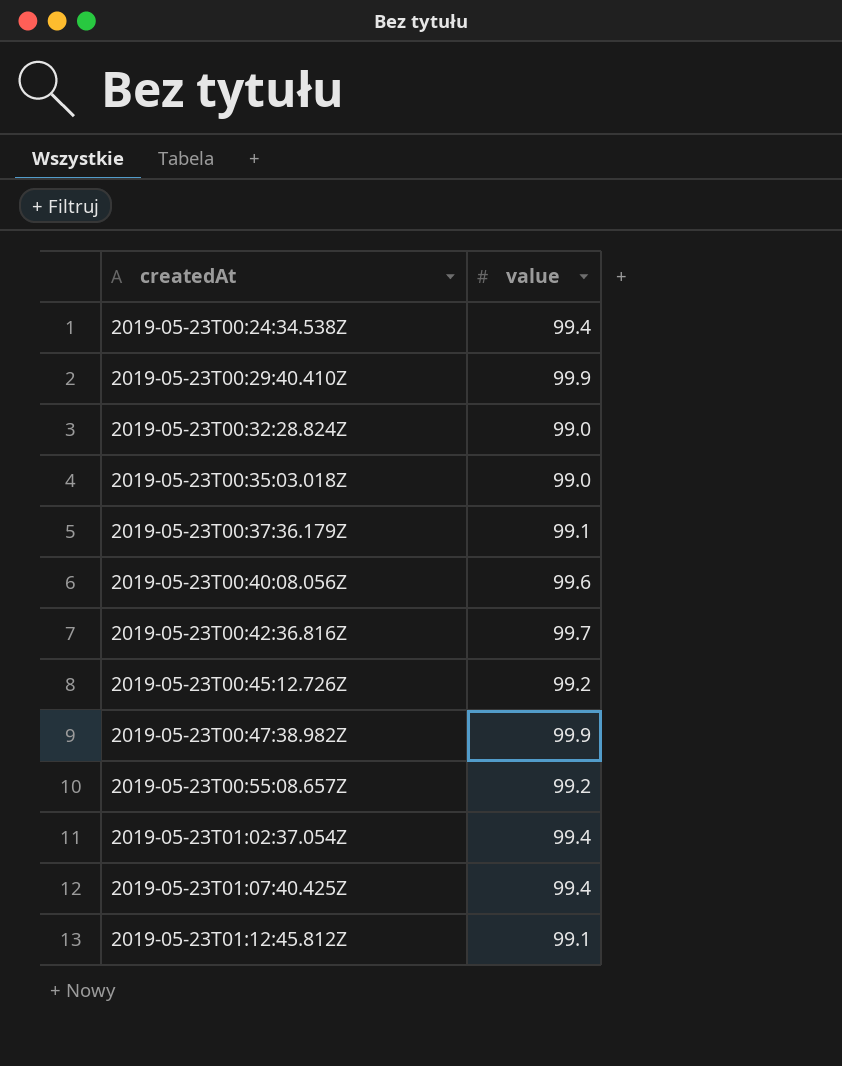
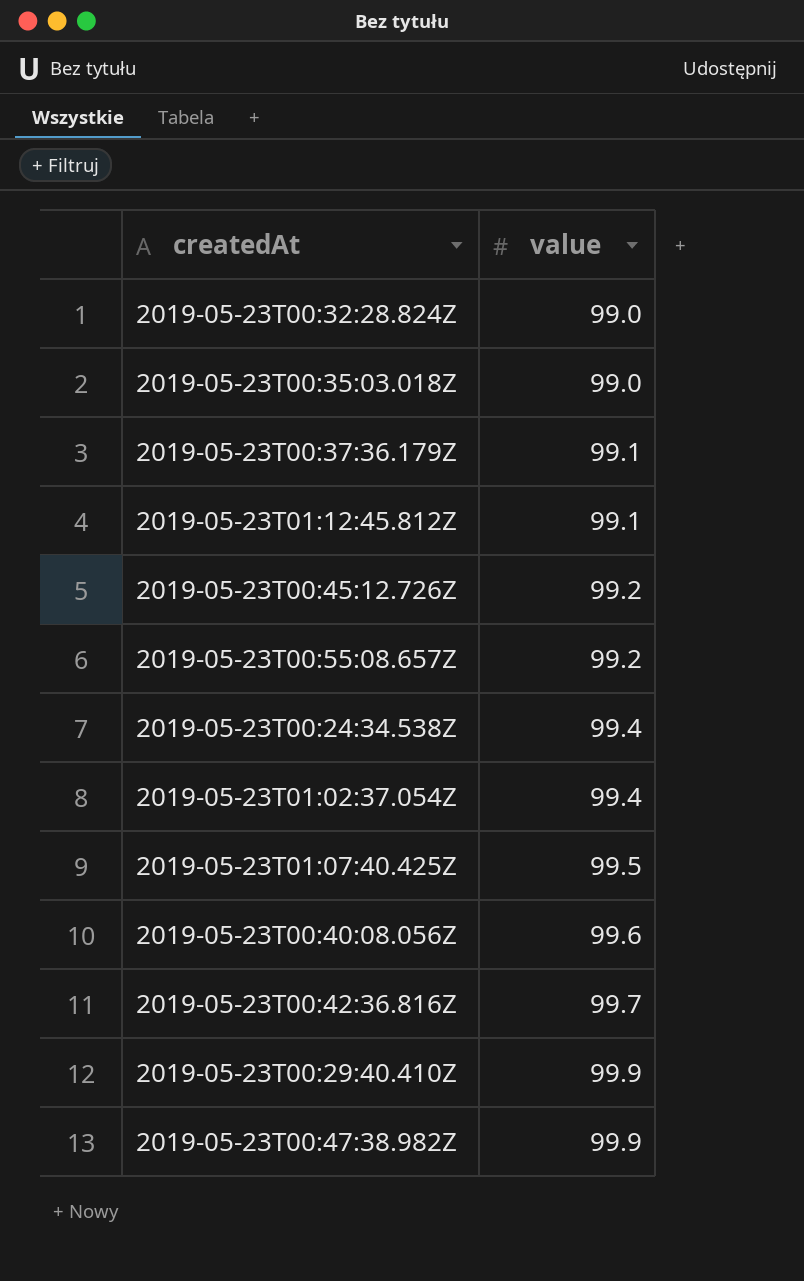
row order: createdAt ascending -> value ascending
2019-05-23T01:07:40.425Z | value: 99.4 -> 99.5

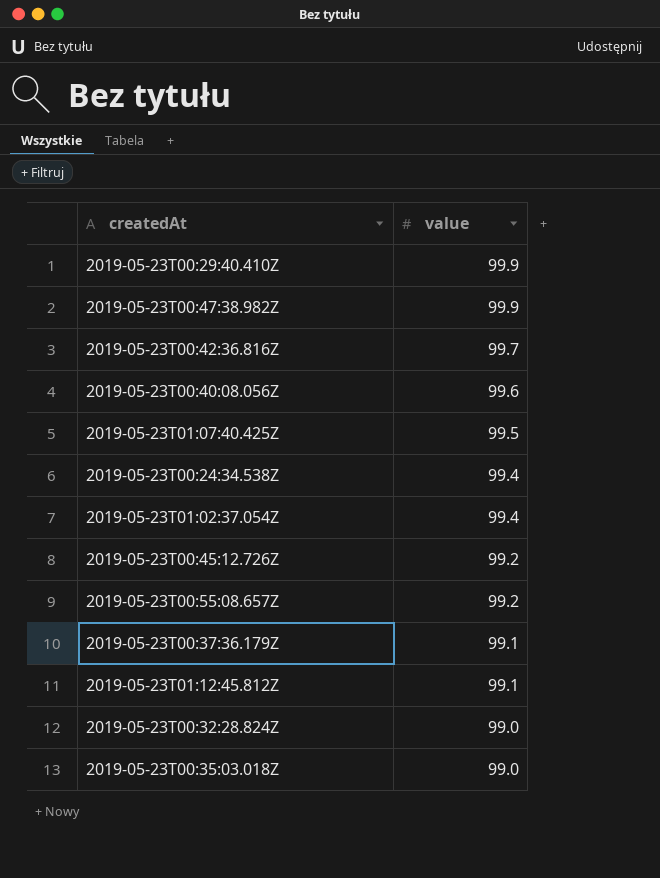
row order: value ascending -> value descending

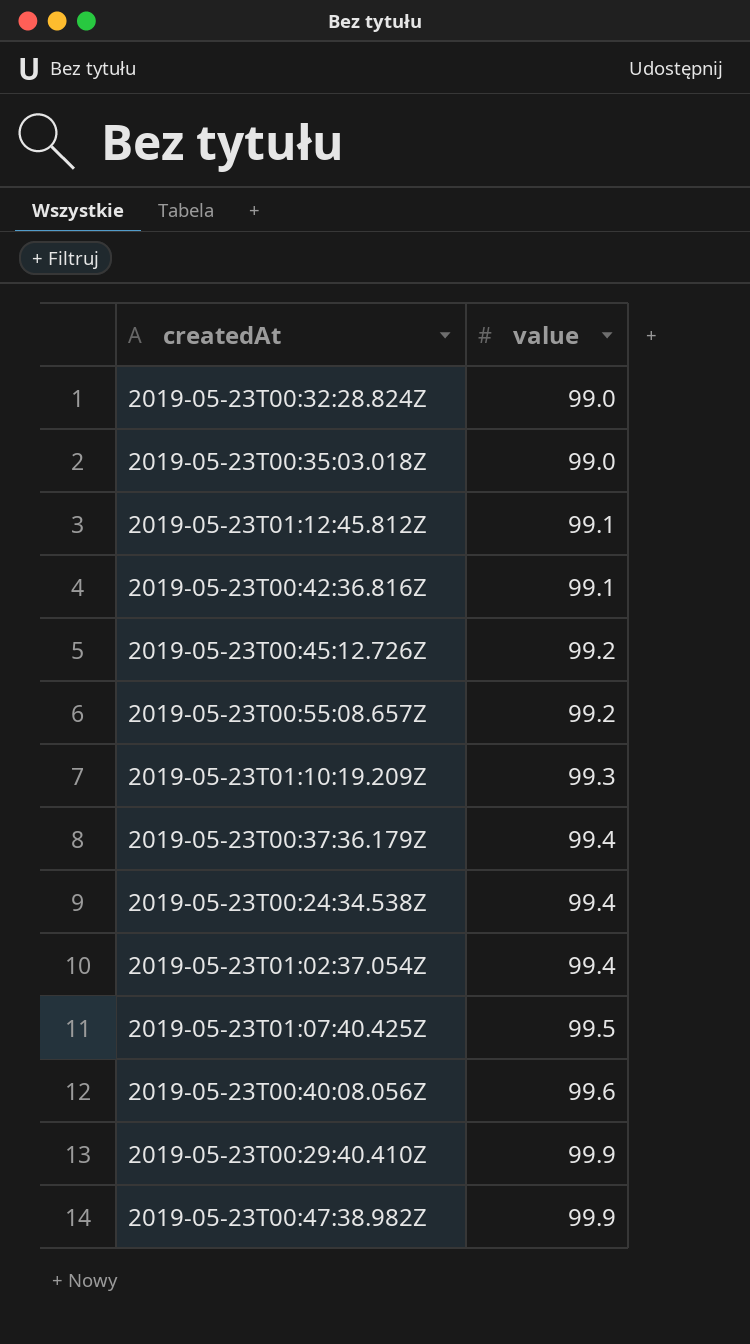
row order: value descending -> value ascending
2019-05-23T00:42:36.816Z | value: 99.7 -> 99.1
row 2019-05-23T01:10:19.209Z: none -> 99.3
2019-05-23T00:37:36.179Z | value: 99.1 -> 99.4

